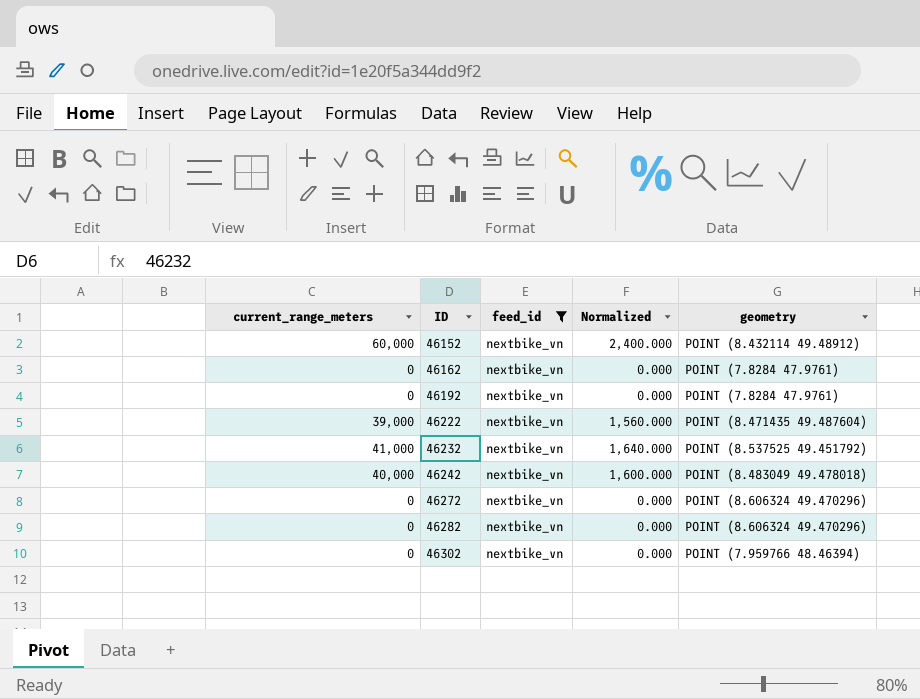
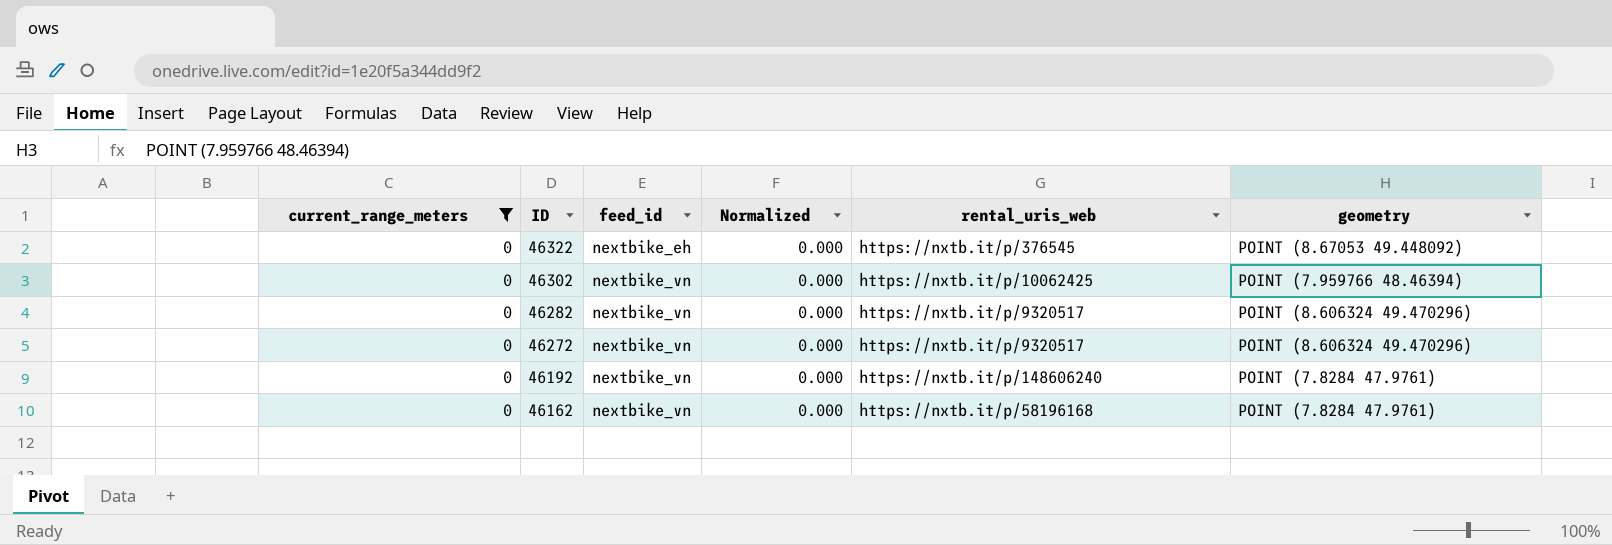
filter: feed_id = nextbike_vn -> current_range_meters = 0
row order: ID ascending -> ID descending
column rental_uris_web | position: none -> 5

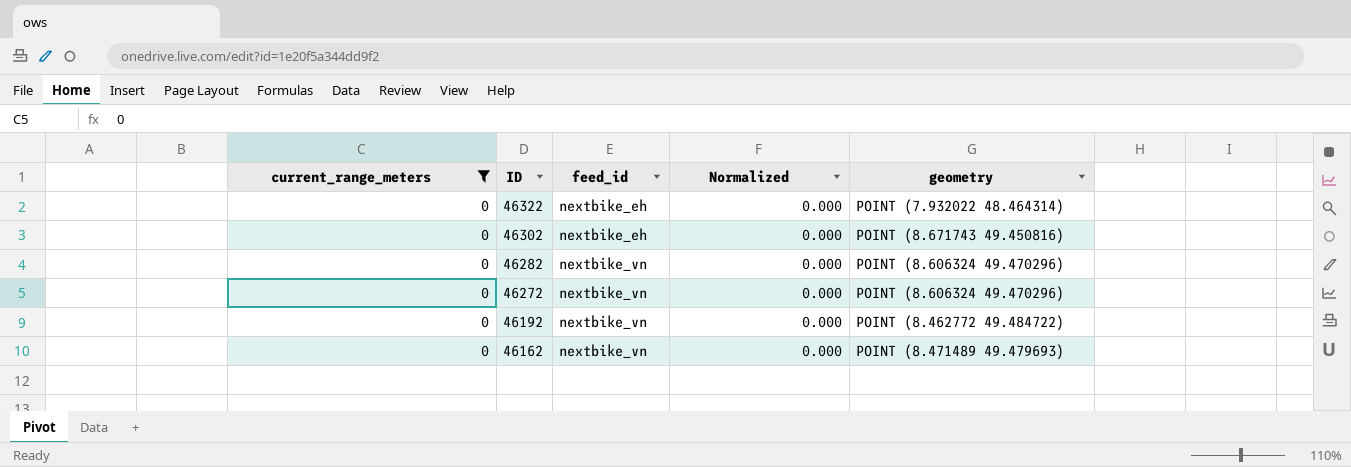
column rental_uris_web | position: 5 -> none
46322 | geometry: POINT (8.67053 49.448092) -> POINT (7.932022 48.464314)
46302 | feed_id: nextbike_vn -> nextbike_eh
46302 | geometry: POINT (7.959766 48.46394) -> POINT (8.671743 49.450816)
46192 | geometry: POINT (7.8284 47.9761) -> POINT (8.462772 49.484722)
46162 | geometry: POINT (7.8284 47.9761) -> POINT (8.471489 49.479693)

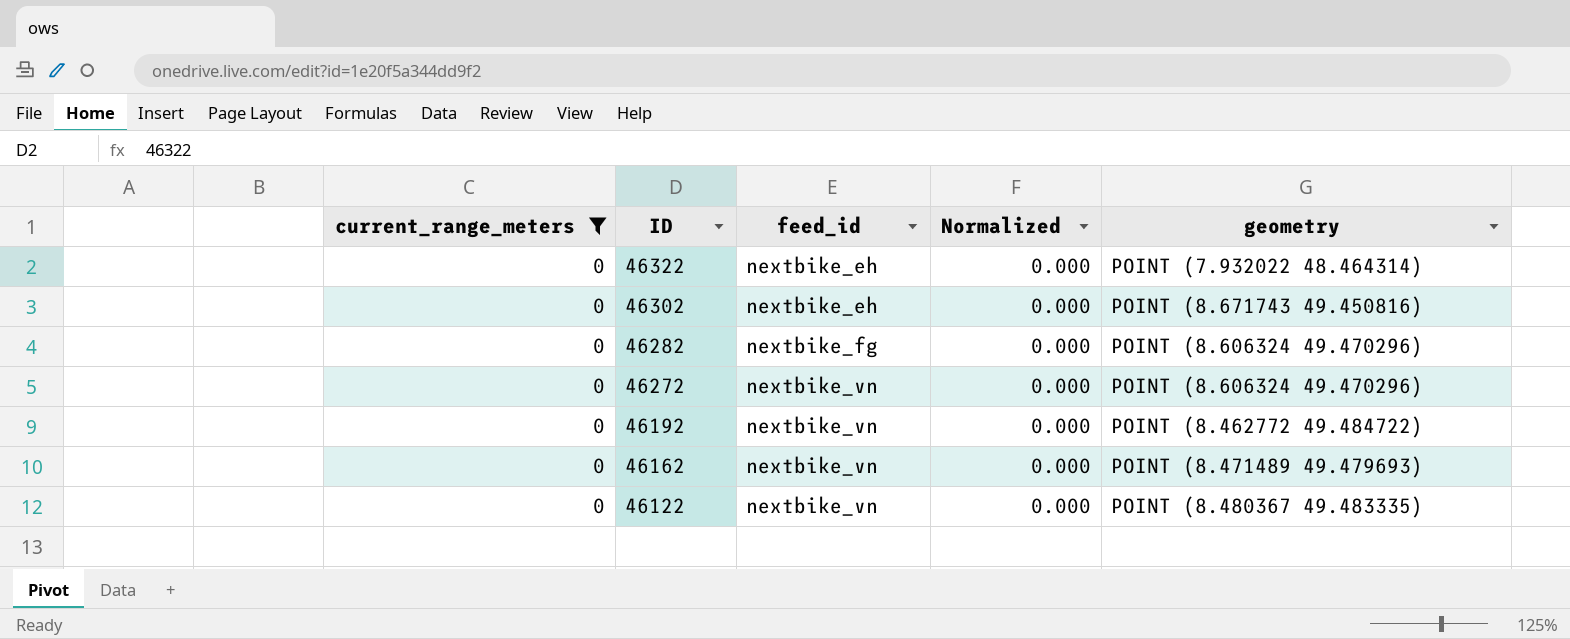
46282 | feed_id: nextbike_vn -> nextbike_fg
row 46122: none -> 0 | nextbike_vn | 0.000 | POINT (8.480367 49.483335)

